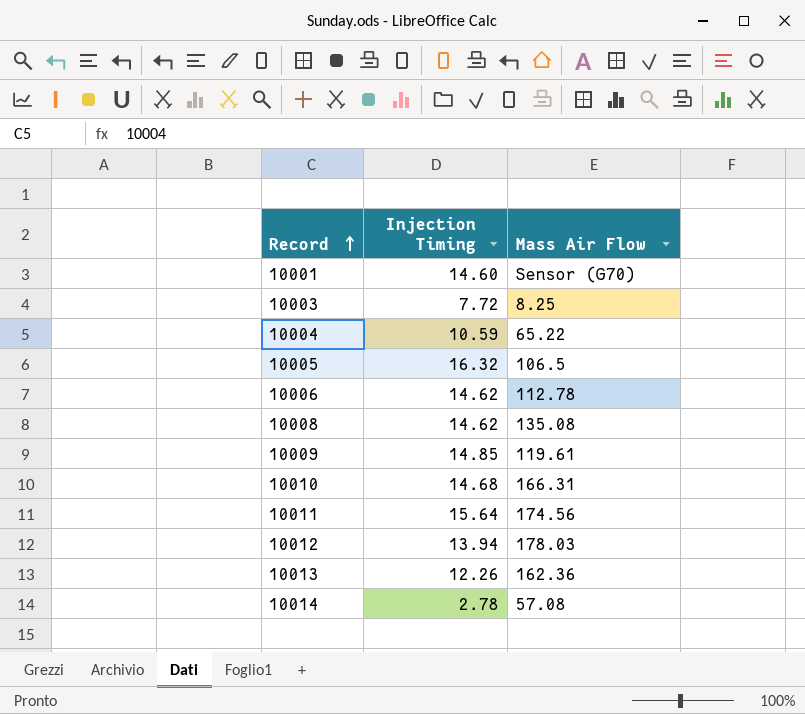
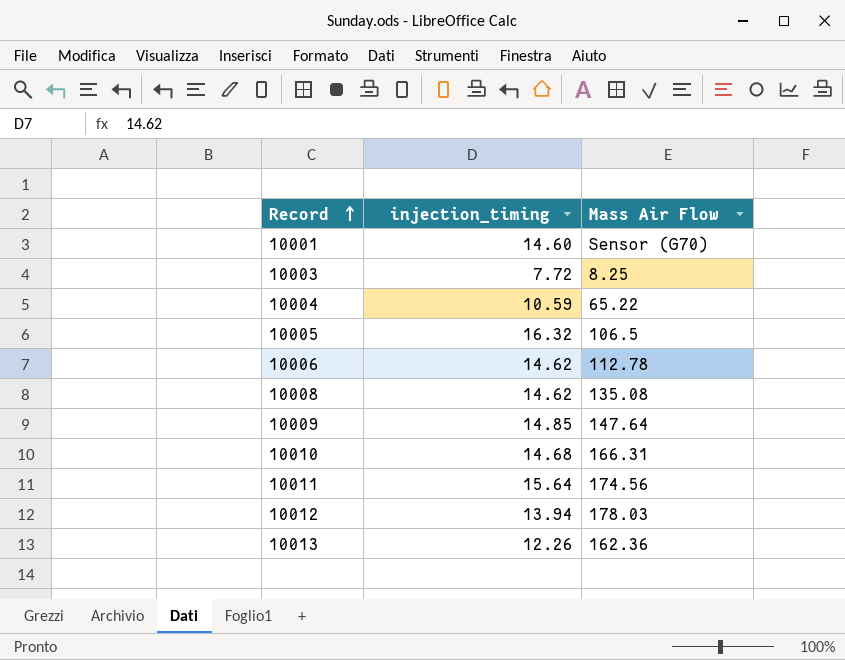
column name: Injection Timing -> injection_timing
row 10014: 2.78 | 57.08 -> none
10009 | Mass Air Flow: 119.61 -> 147.64

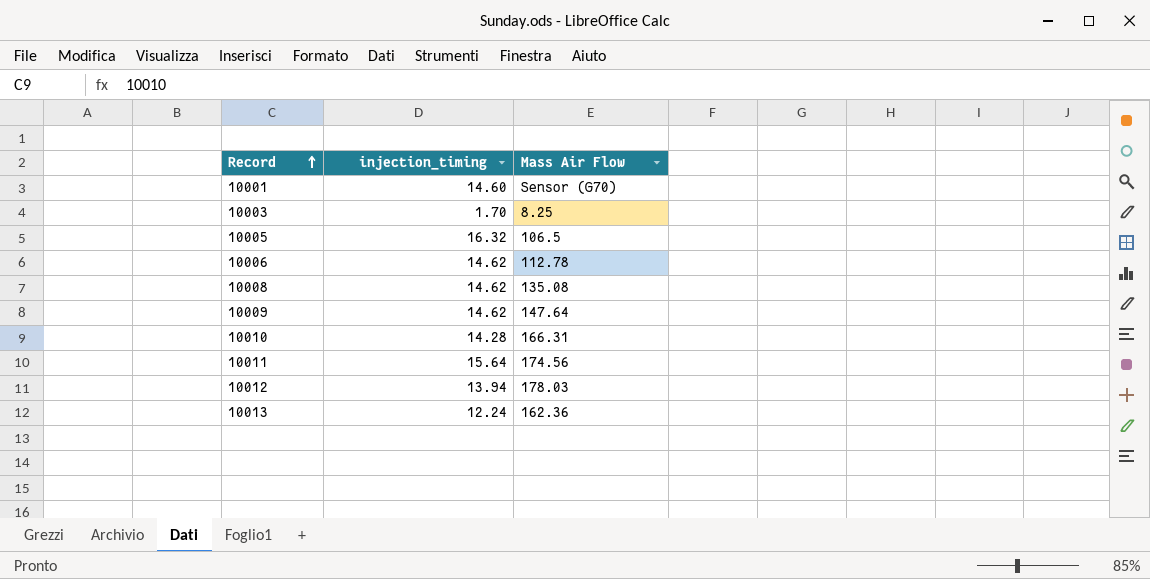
row 10004: 10.59 | 65.22 -> none
10003 | injection_timing: 7.72 -> 1.70
10009 | injection_timing: 14.85 -> 14.62
10010 | injection_timing: 14.68 -> 14.28
10013 | injection_timing: 12.26 -> 12.24

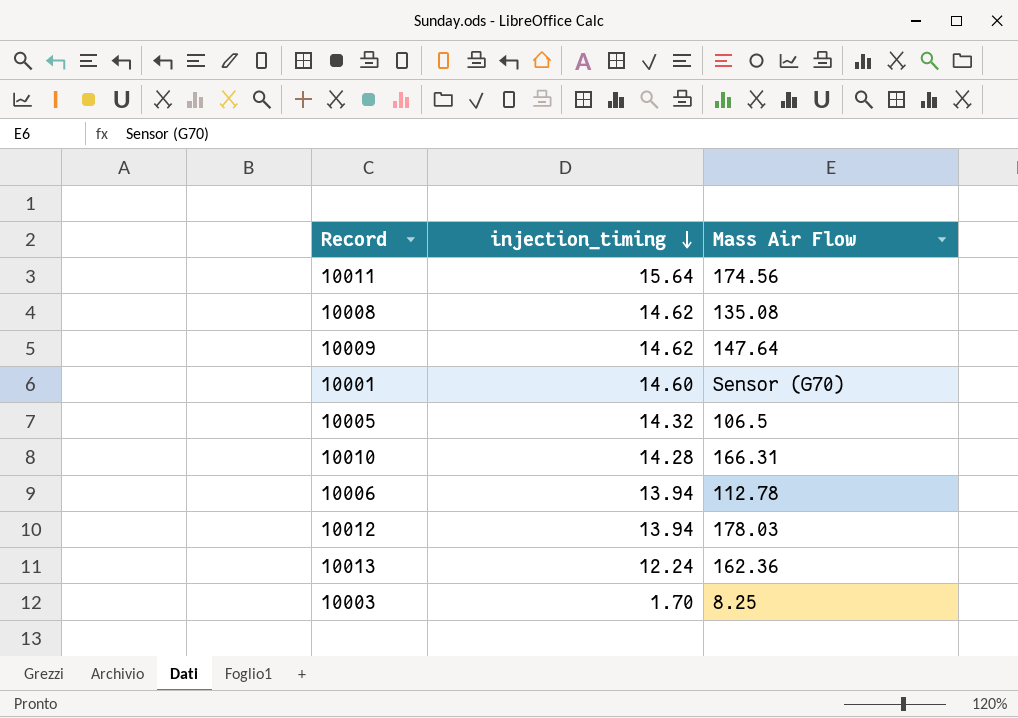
row order: Record ascending -> injection_timing descending
10005 | injection_timing: 16.32 -> 14.32
10006 | injection_timing: 14.62 -> 13.94

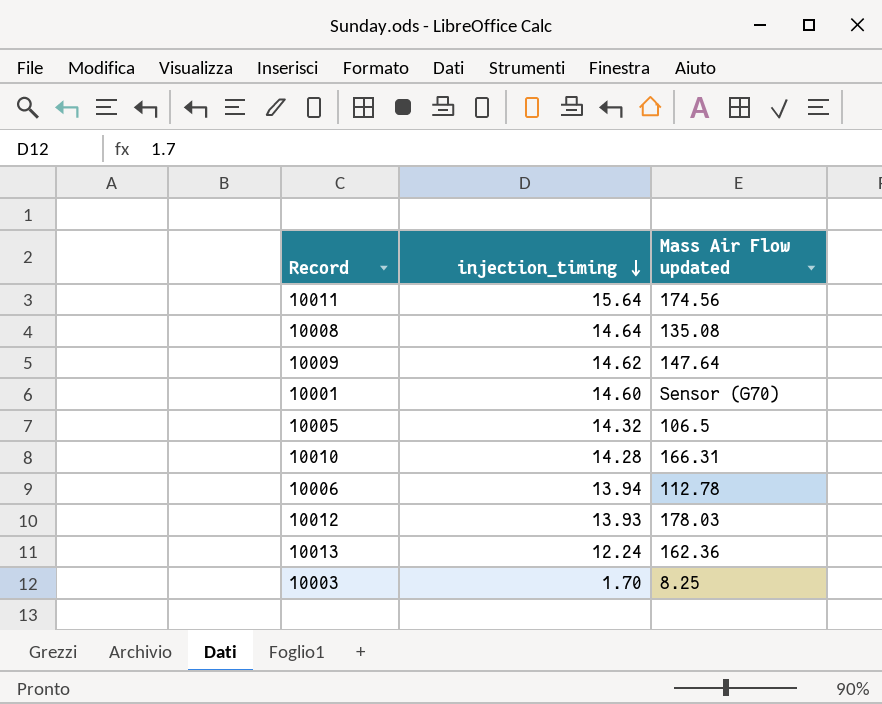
column name: Mass Air Flow -> Mass Air Flow updated
10008 | injection_timing: 14.62 -> 14.64
10012 | injection_timing: 13.94 -> 13.93

